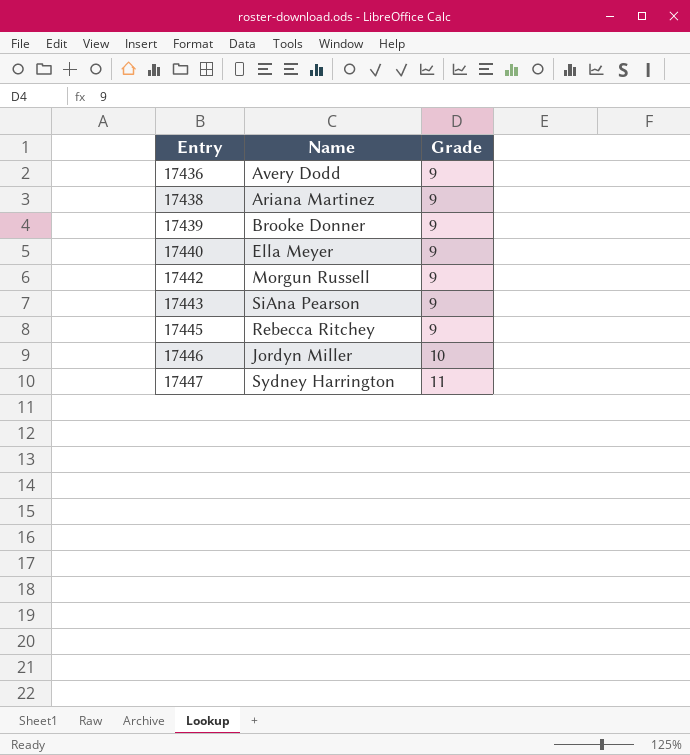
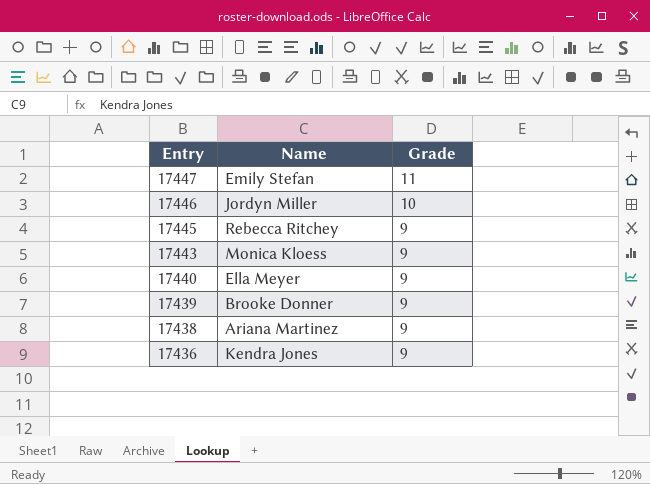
row order: Entry ascending -> Entry descending
row 17442: Morgun Russell | 9 -> none
17447 | Name: Sydney Harrington -> Emily Stefan
17443 | Name: SiAna Pearson -> Monica Kloess
17436 | Name: Avery Dodd -> Kendra Jones

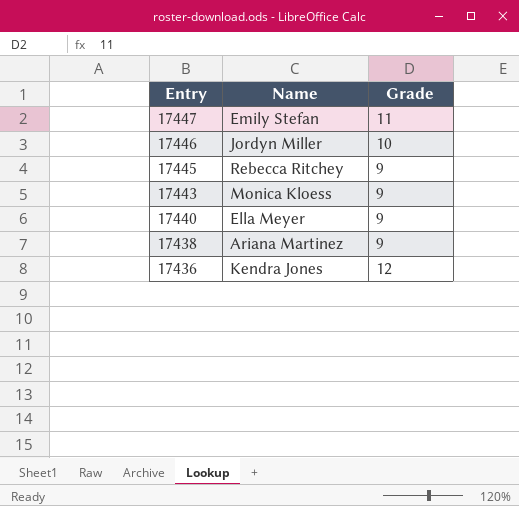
row 17439: Brooke Donner | 9 -> none
17436 | Grade: 9 -> 12

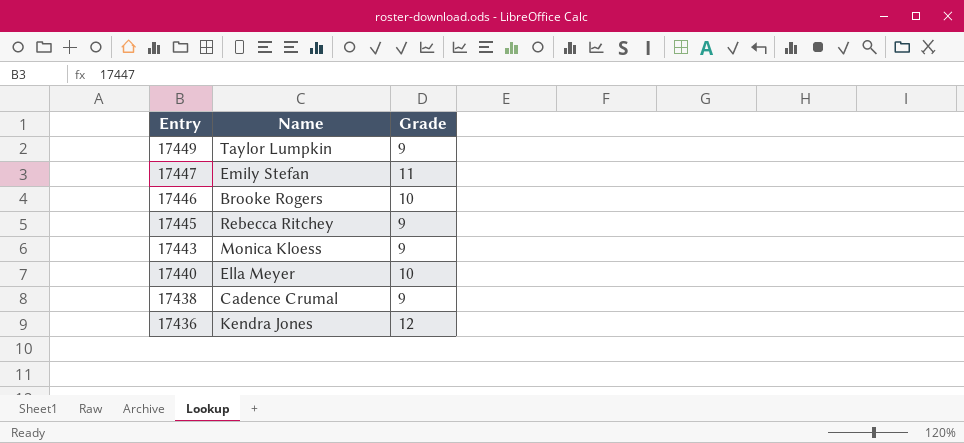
row 17449: none -> Taylor Lumpkin | 9
17446 | Name: Jordyn Miller -> Brooke Rogers
17440 | Grade: 9 -> 10
17438 | Name: Ariana Martinez -> Cadence Crumal

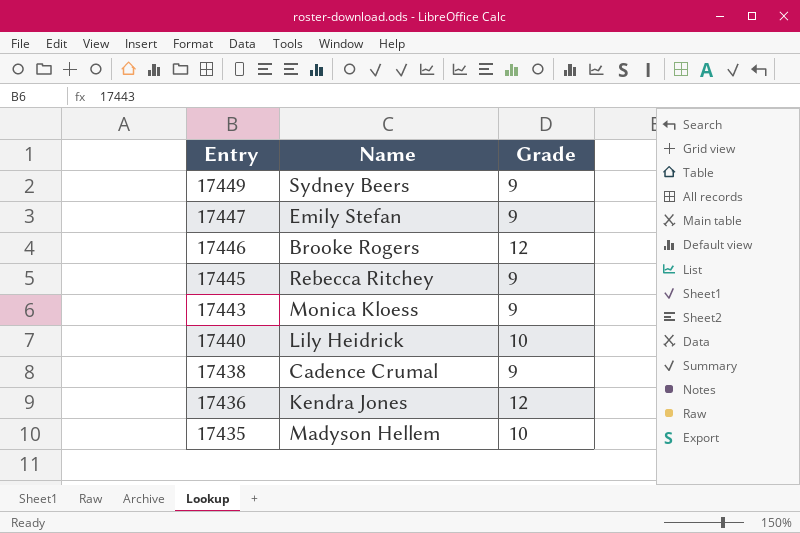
17449 | Name: Taylor Lumpkin -> Sydney Beers
17447 | Grade: 11 -> 9
17446 | Grade: 10 -> 12
17440 | Name: Ella Meyer -> Lily Heidrick
row 17435: none -> Madyson Hellem | 10

